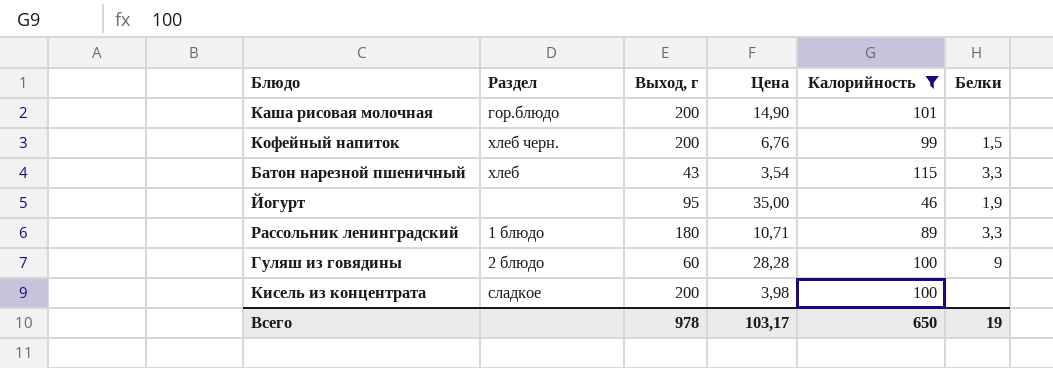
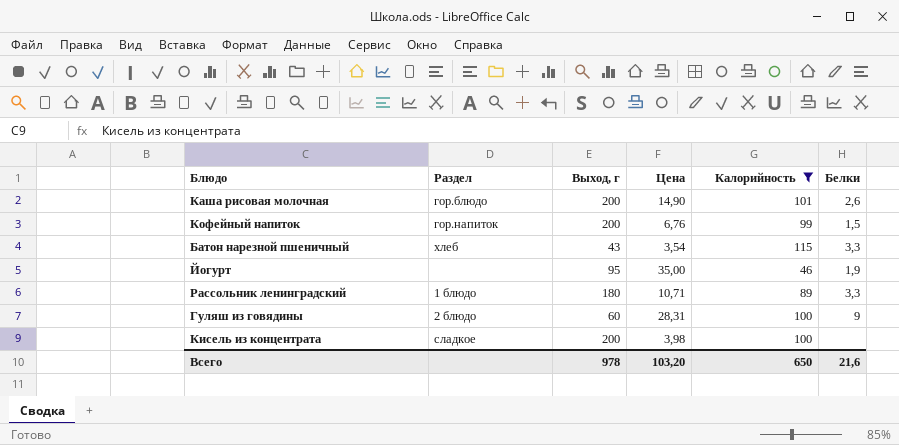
Каша рисовая молочная | Белки: none -> 2,6
Кофейный напиток | Раздел: хлеб черн. -> гор.напиток
Гуляш из говядины | Цена: 28,28 -> 28,31
Всего | Цена: 103,17 -> 103,20
Всего | Белки: 19 -> 21,6

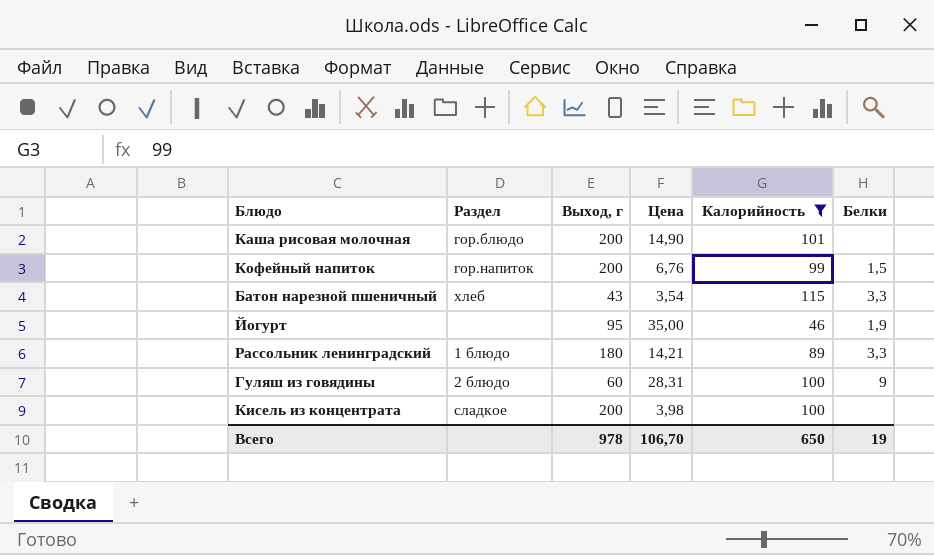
Каша рисовая молочная | Белки: 2,6 -> none
Рассольник ленинградский | Цена: 10,71 -> 14,21
Всего | Цена: 103,20 -> 106,70
Всего | Белки: 21,6 -> 19

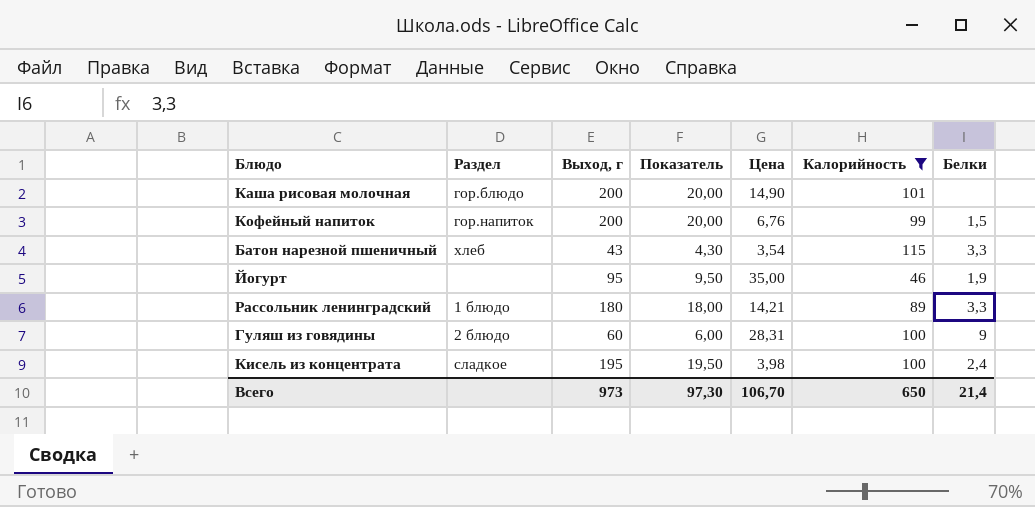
column Показатель | formula: none -> [Выход, г] * 0,1
Кисель из концентрата | Выход, г: 200 -> 195
Кисель из концентрата | Белки: none -> 2,4
Всего | Выход, г: 978 -> 973
Всего | Белки: 19 -> 21,4

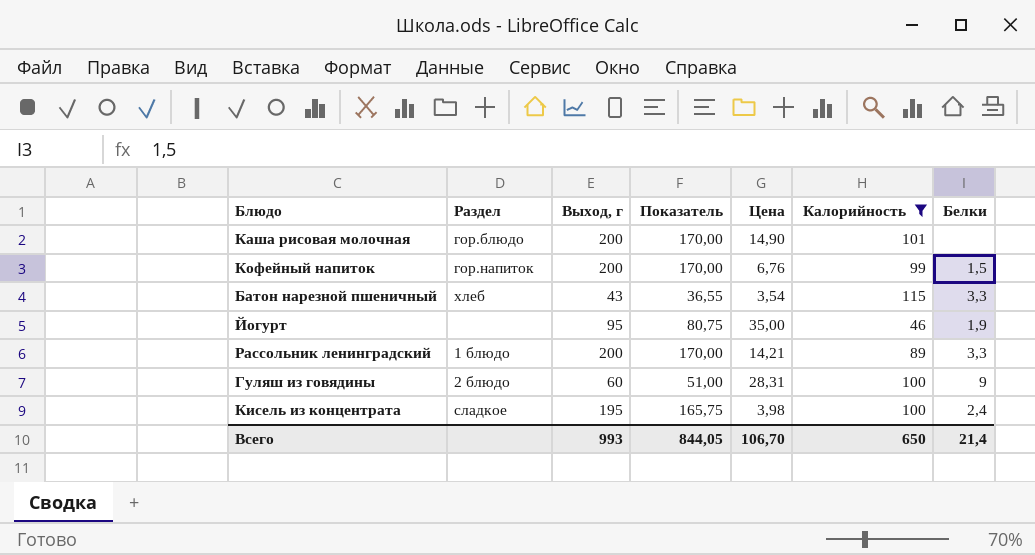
column Показатель | formula: [Выход, г] * 0,1 -> [Выход, г] * 0,85
Рассольник ленинградский | Выход, г: 180 -> 200
Всего | Выход, г: 973 -> 993
Всего | Показатель: 97,30 -> 844,05

